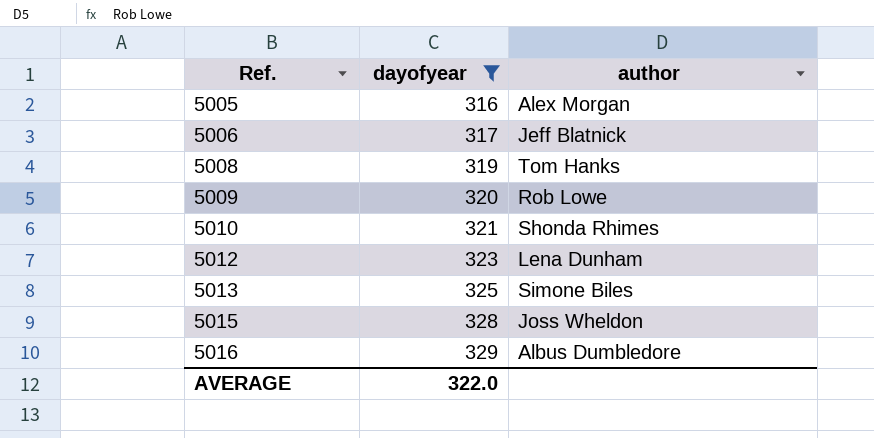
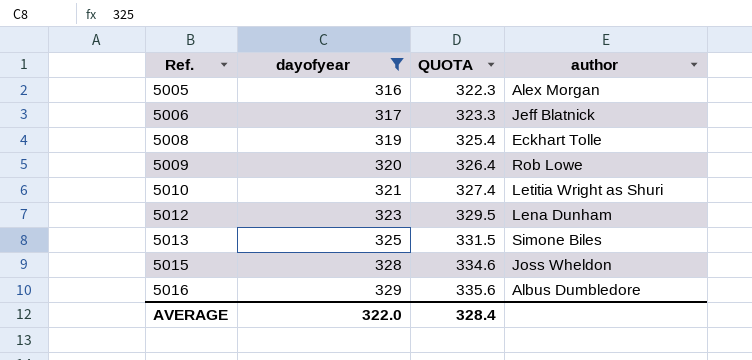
column QUOTA | formula: none -> [dayofyear] * 1.02
5008 | author: Tom Hanks -> Eckhart Tolle
5010 | author: Shonda Rhimes -> Letitia Wright as Shuri

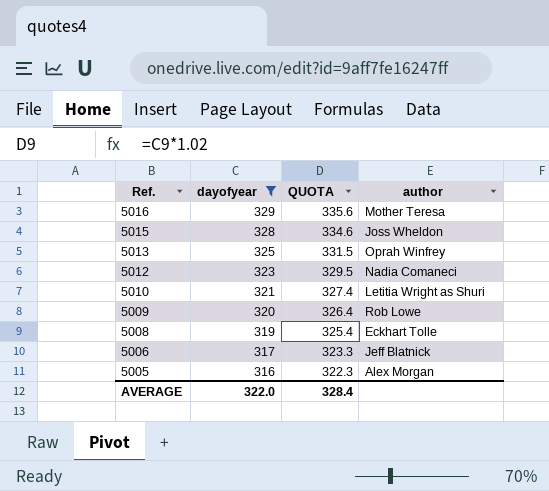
row order: Ref. ascending -> Ref. descending
5016 | author: Albus Dumbledore -> Mother Teresa
5013 | author: Simone Biles -> Oprah Winfrey
5012 | author: Lena Dunham -> Nadia Comaneci

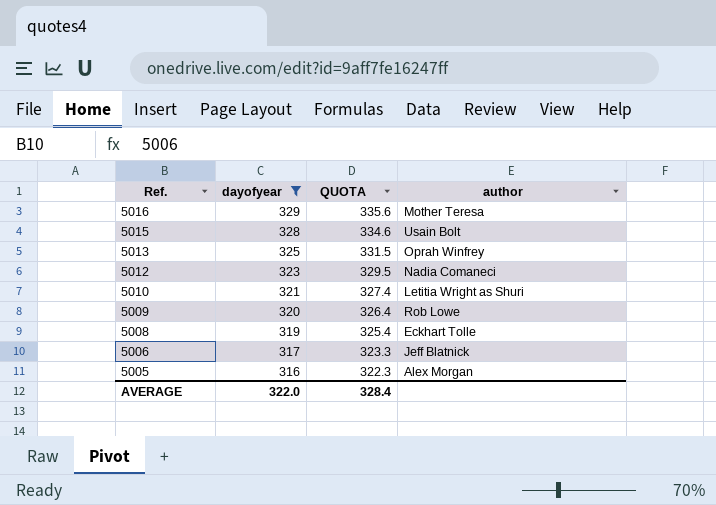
5015 | author: Joss Wheldon -> Usain Bolt

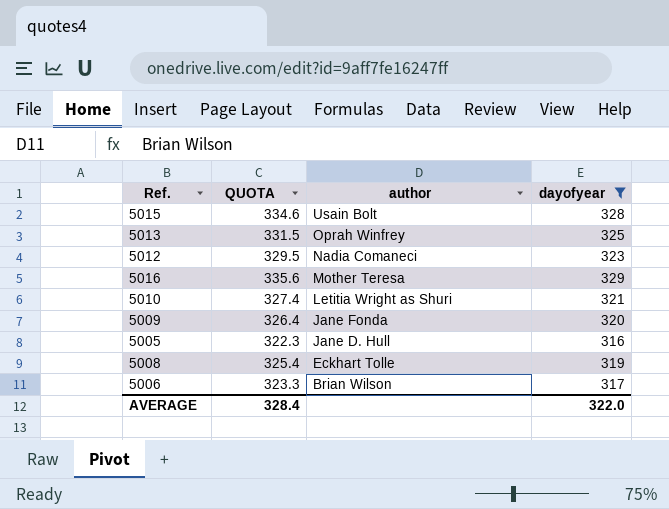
row order: Ref. descending -> author descending
column dayofyear | position: 2 -> 4
5009 | author: Rob Lowe -> Jane Fonda
5005 | author: Alex Morgan -> Jane D. Hull
5006 | author: Jeff Blatnick -> Brian Wilson

